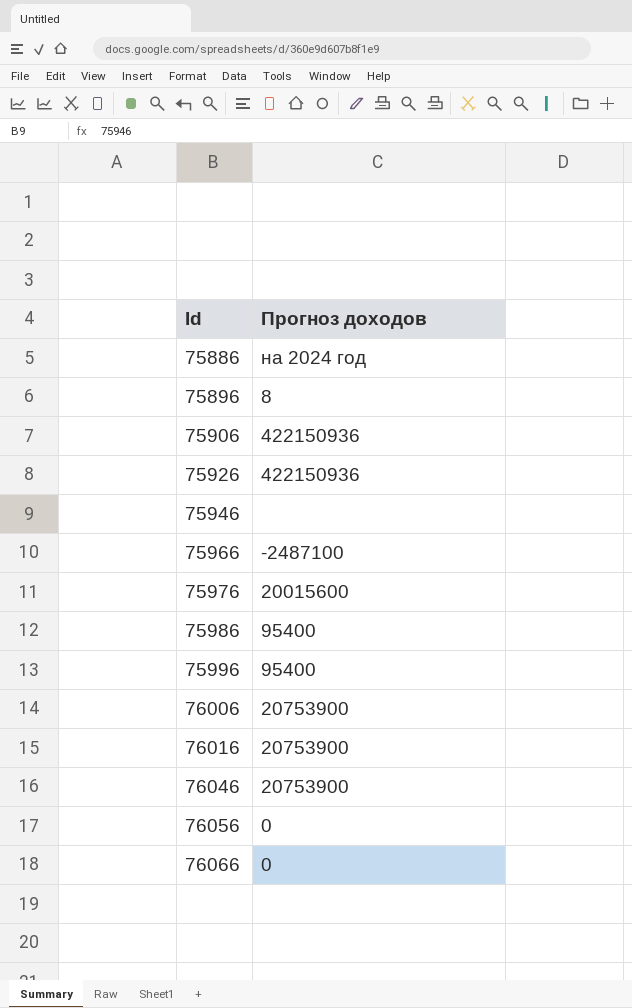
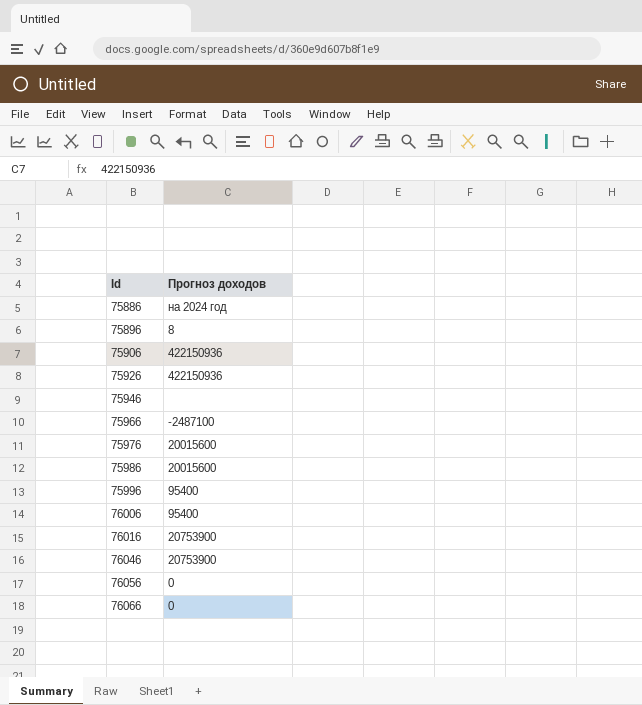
75986 | Прогноз доходов: 95400 -> 20015600
76006 | Прогноз доходов: 20753900 -> 95400

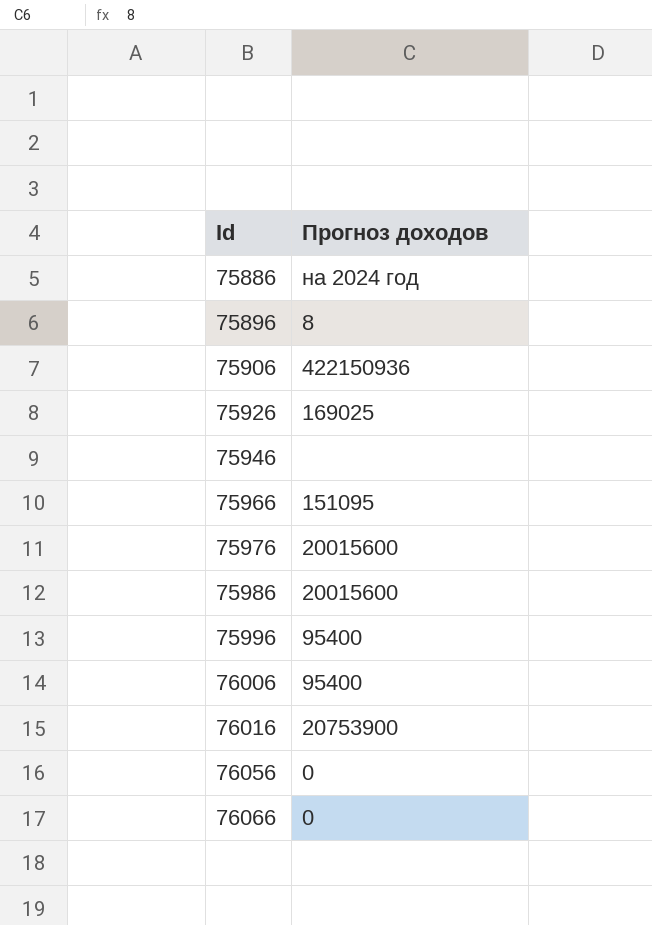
row 76046: 20753900 -> none
75926 | Прогноз доходов: 422150936 -> 169025
75966 | Прогноз доходов: -2487100 -> 151095

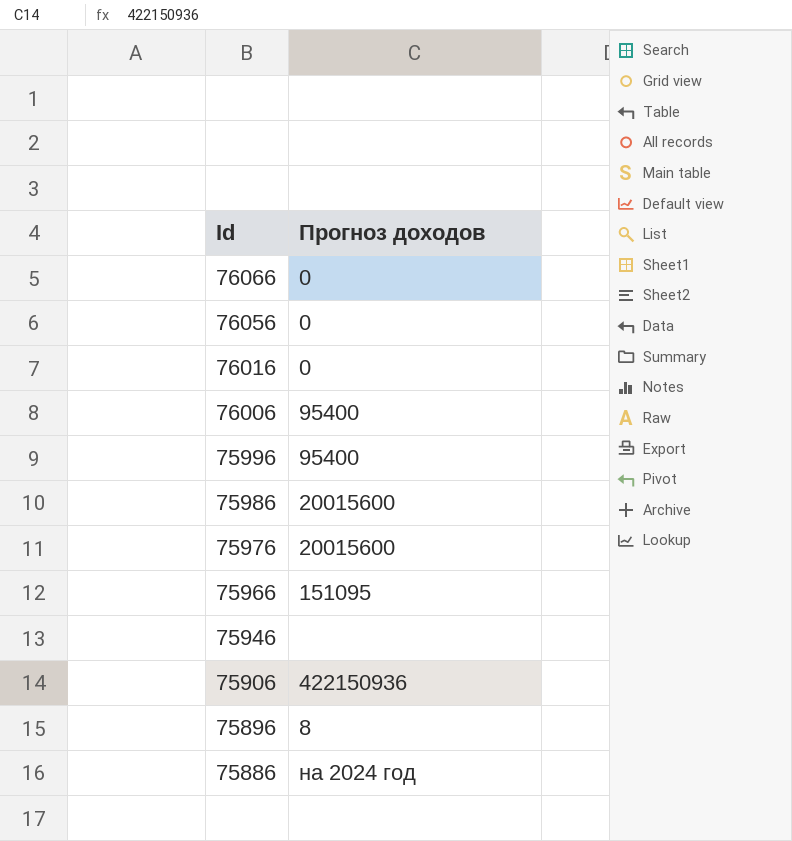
row order: Id ascending -> Id descending
row 75926: 169025 -> none
76016 | Прогноз доходов: 20753900 -> 0

